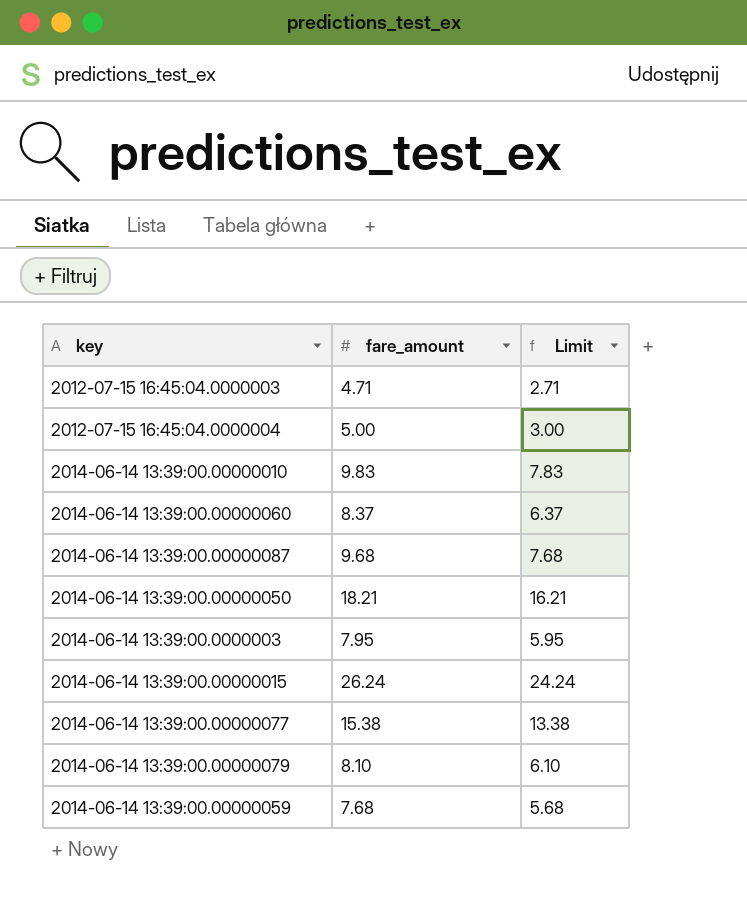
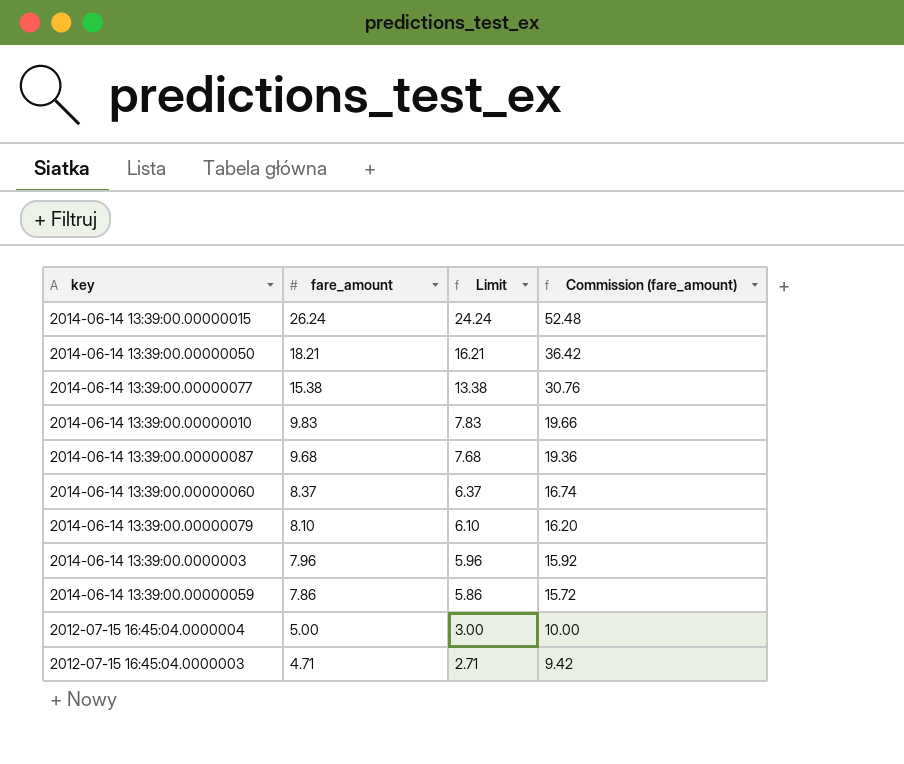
row order: none -> fare_amount descending
column Commission (fare_amount) | formula: none -> [fare_amount] * 2
2014-06-14 13:39:00.0000003 | fare_amount: 7.95 -> 7.96
2014-06-14 13:39:00.0000003 | Limit: 5.95 -> 5.96
2014-06-14 13:39:00.00000059 | fare_amount: 7.68 -> 7.86
2014-06-14 13:39:00.00000059 | Limit: 5.68 -> 5.86

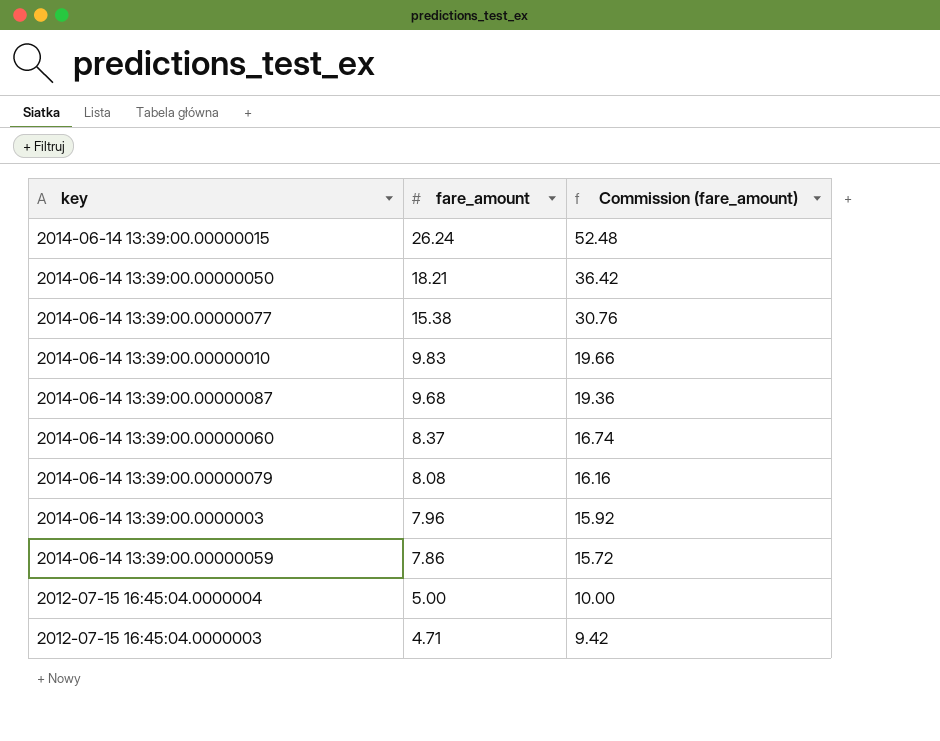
column Limit | formula: [fare_amount] - 2 -> none
2014-06-14 13:39:00.00000079 | fare_amount: 8.10 -> 8.08
2014-06-14 13:39:00.00000079 | Commission (fare_amount): 16.20 -> 16.16

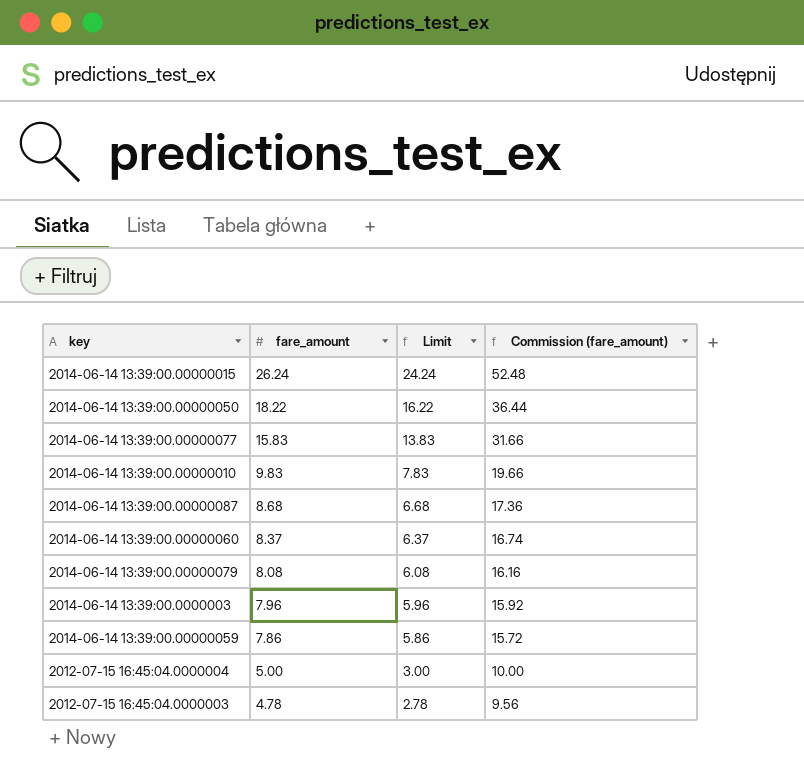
column Limit | formula: none -> [fare_amount] - 2
2014-06-14 13:39:00.00000050 | fare_amount: 18.21 -> 18.22
2014-06-14 13:39:00.00000050 | Commission (fare_amount): 36.42 -> 36.44
2014-06-14 13:39:00.00000077 | fare_amount: 15.38 -> 15.83
2014-06-14 13:39:00.00000077 | Commission (fare_amount): 30.76 -> 31.66
2014-06-14 13:39:00.00000087 | fare_amount: 9.68 -> 8.68
2014-06-14 13:39:00.00000087 | Commission (fare_amount): 19.36 -> 17.36
2012-07-15 16:45:04.0000003 | fare_amount: 4.71 -> 4.78
2012-07-15 16:45:04.0000003 | Commission (fare_amount): 9.42 -> 9.56

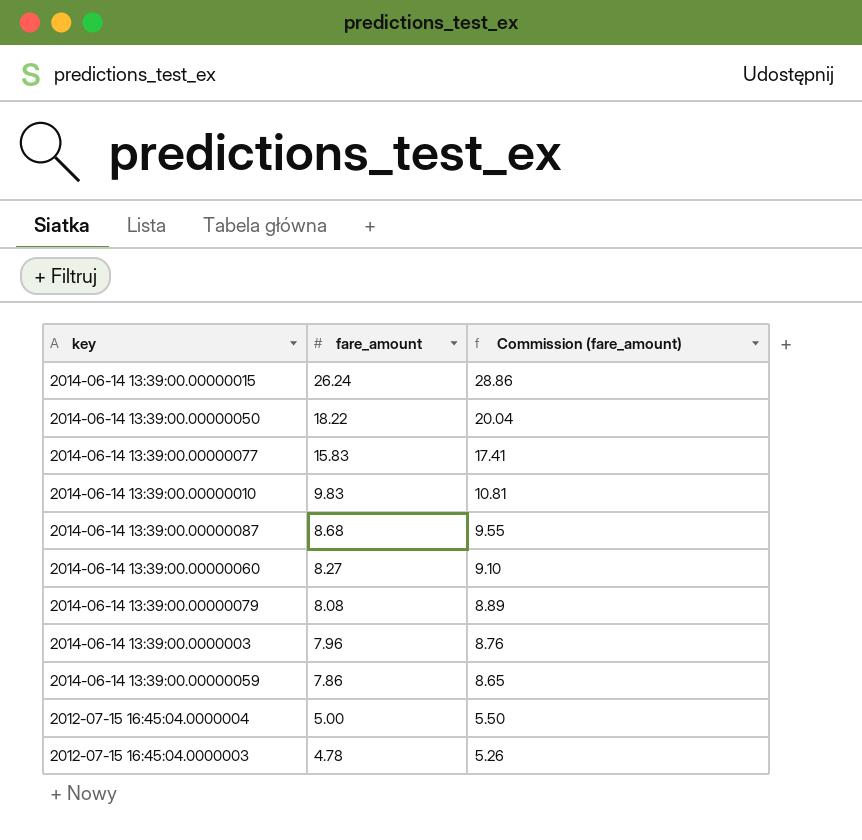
column Limit | formula: [fare_amount] - 2 -> none
column Commission (fare_amount) | formula: [fare_amount] * 2 -> [fare_amount] * 1.1
2014-06-14 13:39:00.00000060 | fare_amount: 8.37 -> 8.27

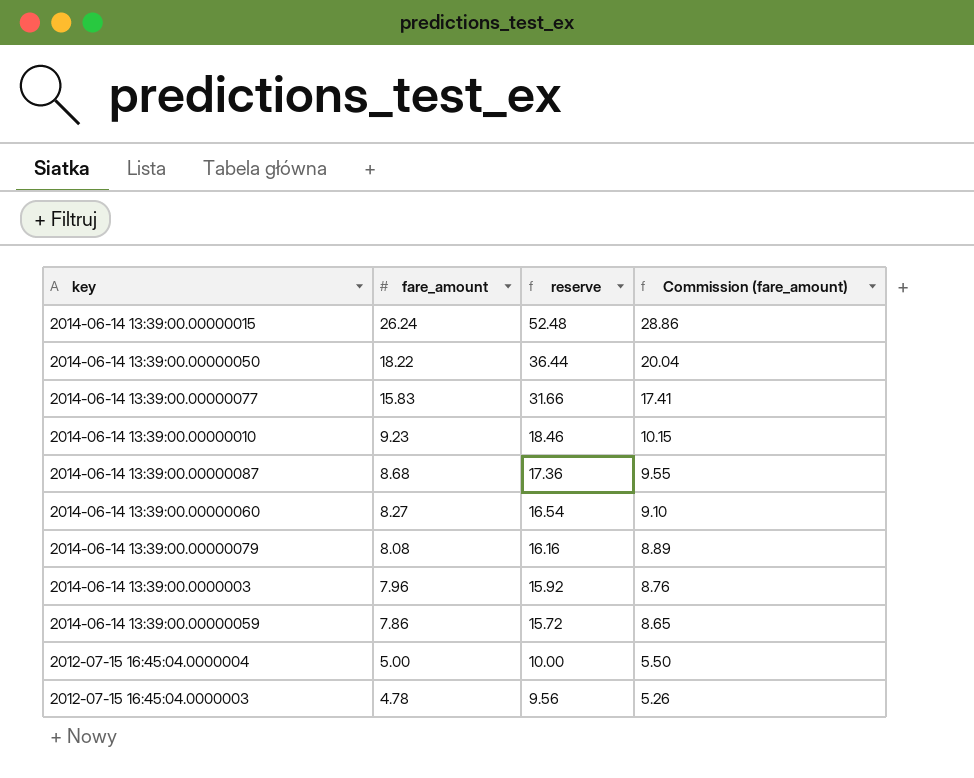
column reserve | formula: none -> [fare_amount] * 2
2014-06-14 13:39:00.00000010 | fare_amount: 9.83 -> 9.23
2014-06-14 13:39:00.00000010 | Commission (fare_amount): 10.81 -> 10.15

